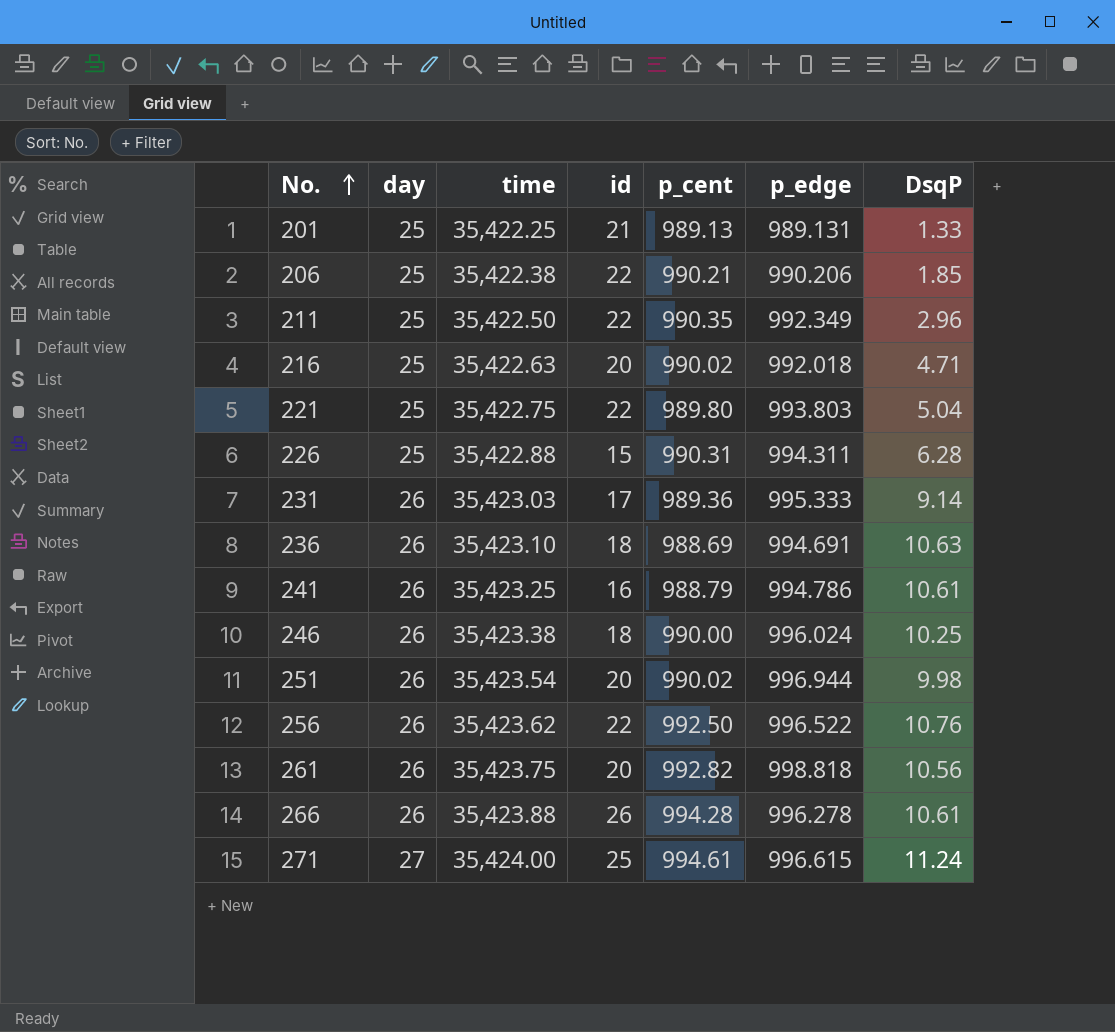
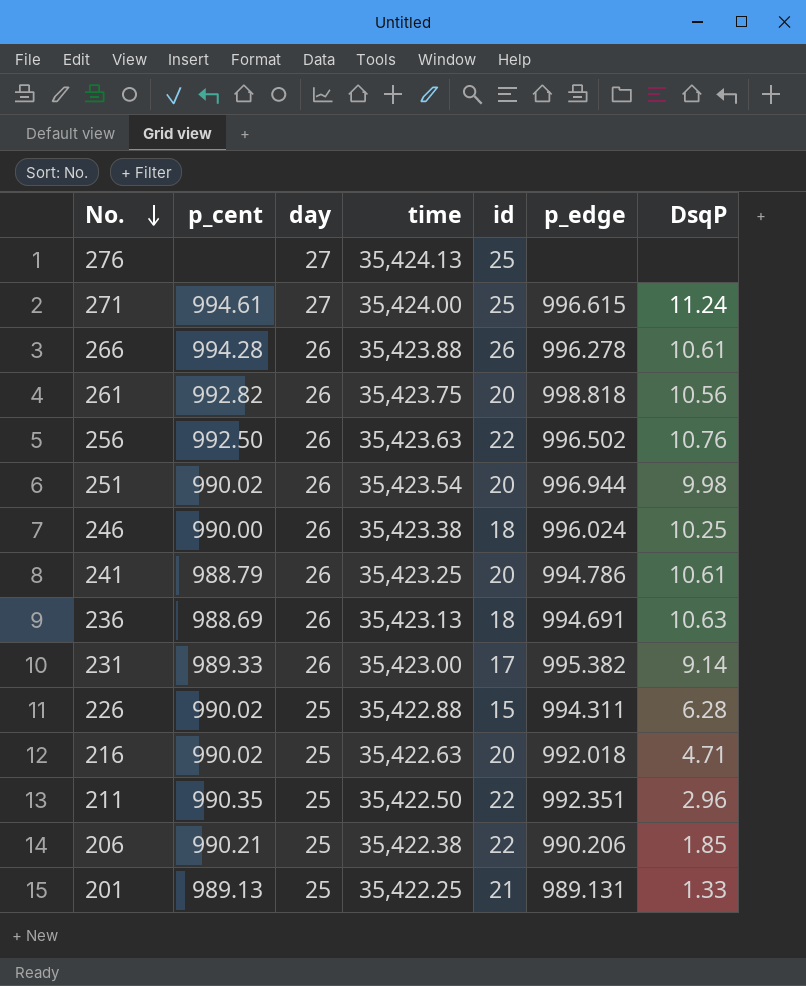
row order: No. ascending -> No. descending
column p_cent | position: 5 -> 2
row 221: 25 | 35,422.75 | 22 | 989.80 | 993.803 | 5.04 -> none
row 276: none -> none | 27 | 35,424.13 | 25 | none | none
256 | time: 35,423.62 -> 35,423.63
256 | p_edge: 996.522 -> 996.502
241 | id: 16 -> 20
236 | time: 35,423.10 -> 35,423.13
231 | p_cent: 989.36 -> 989.33
231 | time: 35,423.03 -> 35,423.00
231 | p_edge: 995.333 -> 995.382
226 | p_cent: 990.31 -> 990.02
211 | p_edge: 992.349 -> 992.351

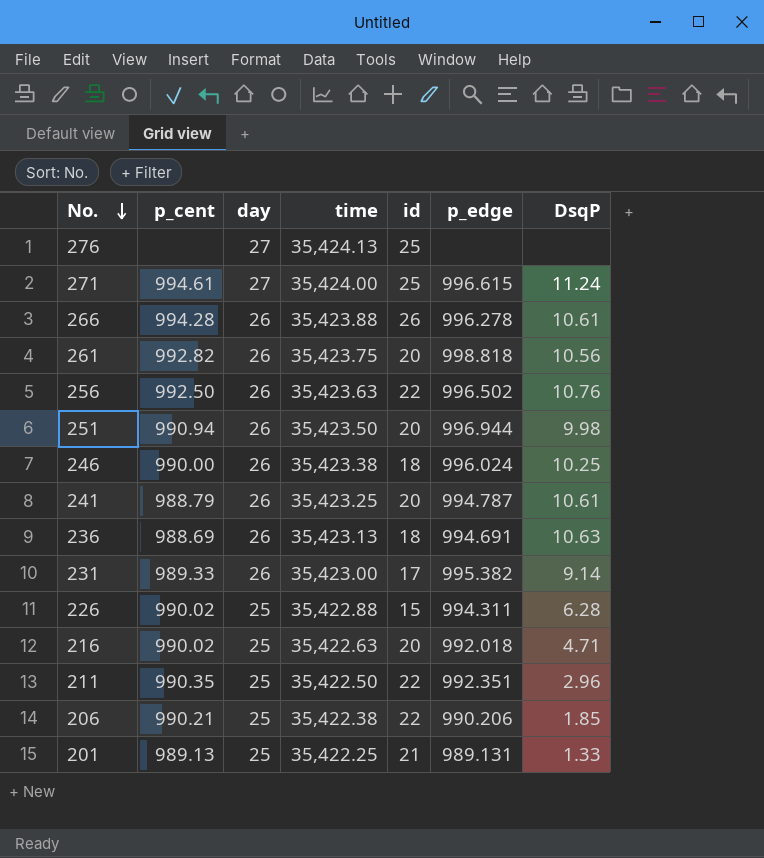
251 | p_cent: 990.02 -> 990.94
251 | time: 35,423.54 -> 35,423.50
241 | p_edge: 994.786 -> 994.787

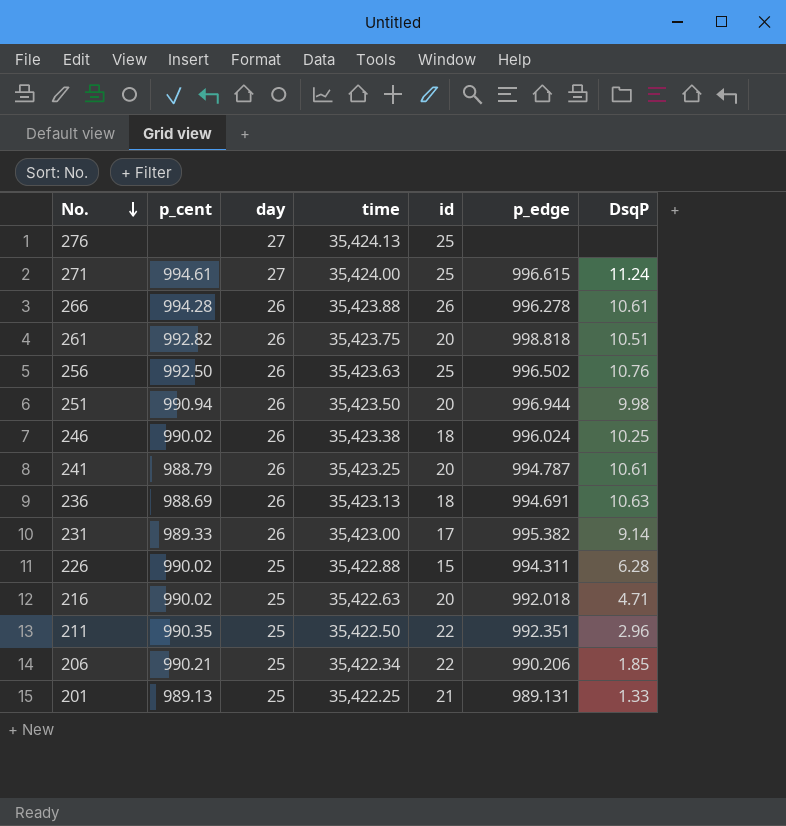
261 | DsqP: 10.56 -> 10.51
256 | id: 22 -> 25
246 | p_cent: 990.00 -> 990.02
206 | time: 35,422.38 -> 35,422.34

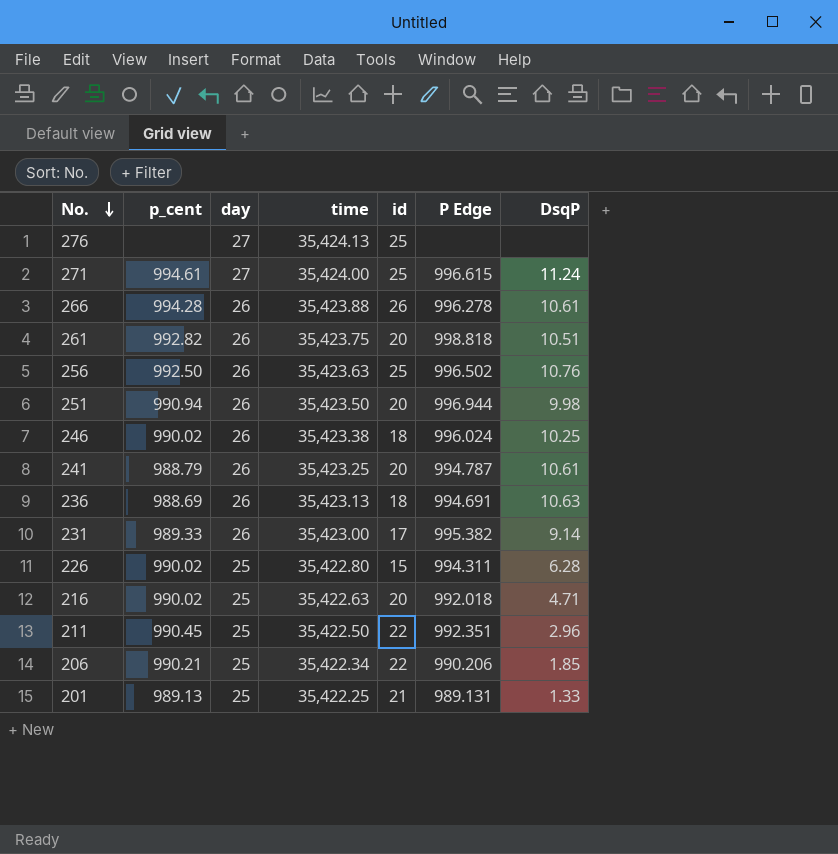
column name: p_edge -> P Edge
226 | time: 35,422.88 -> 35,422.80
211 | p_cent: 990.35 -> 990.45

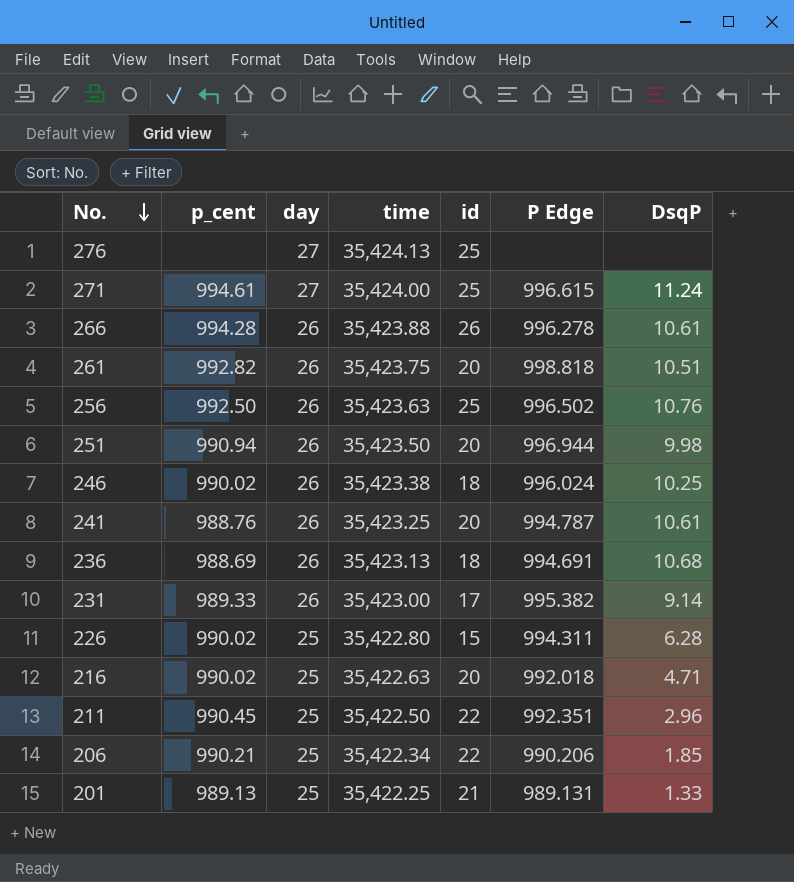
241 | p_cent: 988.79 -> 988.76
236 | DsqP: 10.63 -> 10.68

